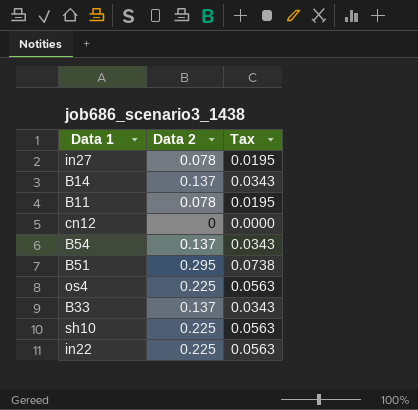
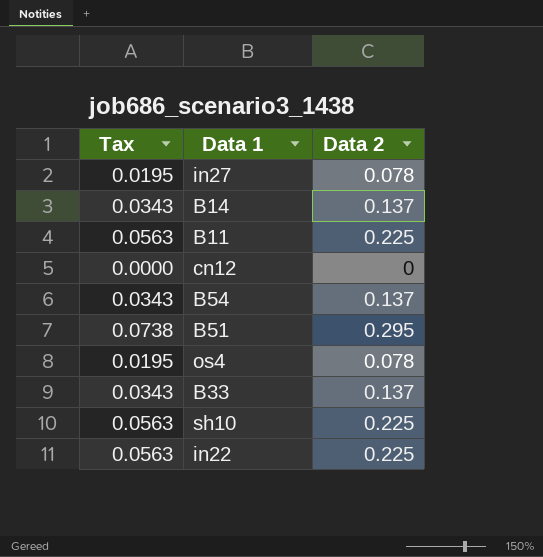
column Tax | position: 3 -> 1
B11 | Tax: 0.0195 -> 0.0563
B11 | Data 2: 0.078 -> 0.225
os4 | Tax: 0.0563 -> 0.0195
os4 | Data 2: 0.225 -> 0.078

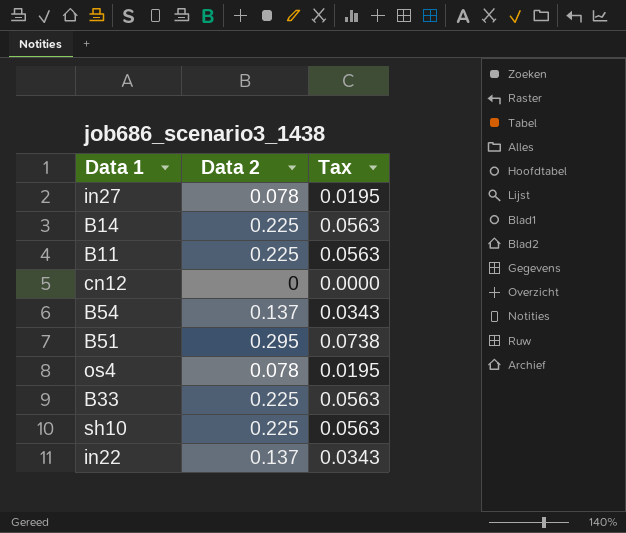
column Tax | position: 1 -> 3
B14 | Data 2: 0.137 -> 0.225
B14 | Tax: 0.0343 -> 0.0563
B33 | Data 2: 0.137 -> 0.225
B33 | Tax: 0.0343 -> 0.0563
in22 | Data 2: 0.225 -> 0.137
in22 | Tax: 0.0563 -> 0.0343

